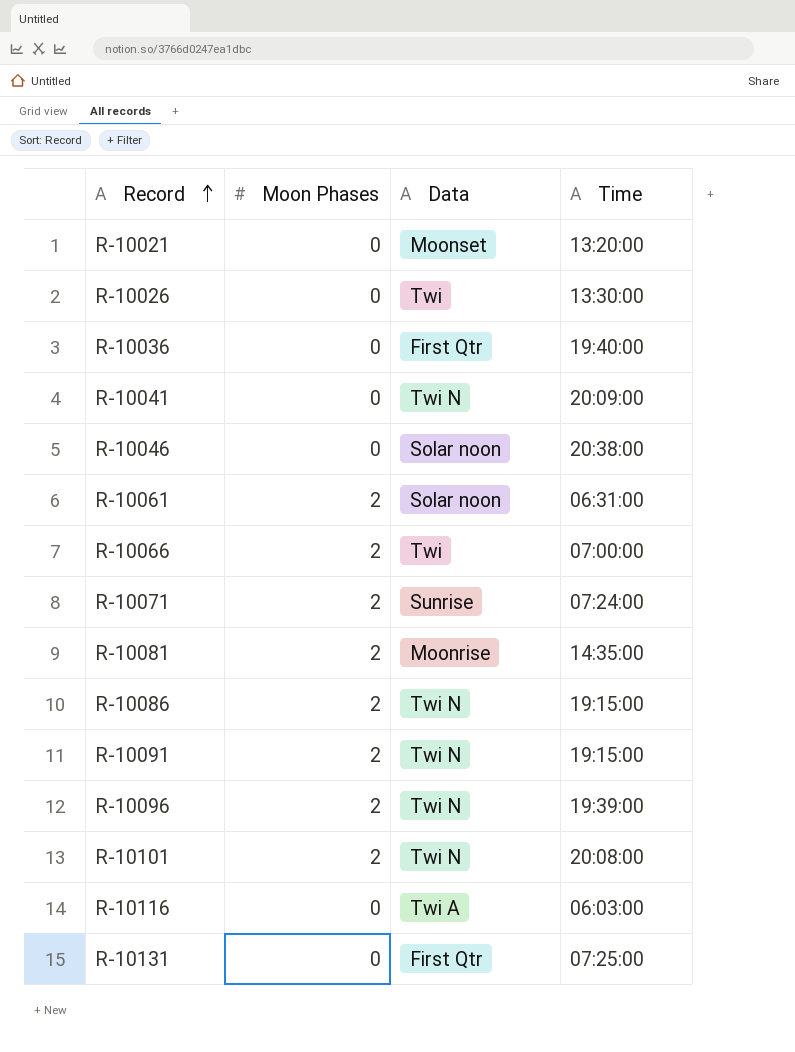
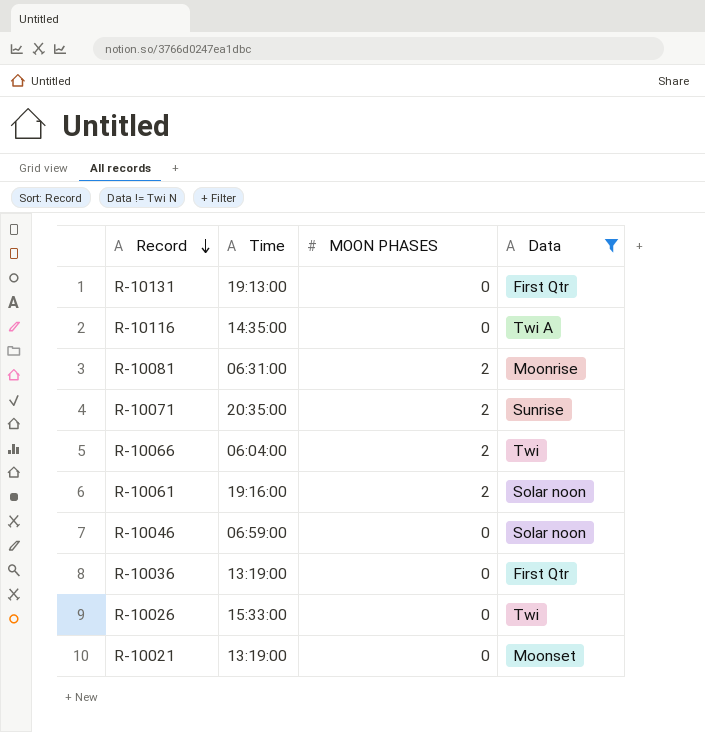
filter: none -> Data != Twi N
row order: Record ascending -> Record descending
column Time | position: 4 -> 2
column name: Moon Phases -> MOON PHASES
R-10131 | Time: 07:25:00 -> 19:13:00
R-10116 | Time: 06:03:00 -> 14:35:00
R-10081 | Time: 14:35:00 -> 06:31:00
R-10071 | Time: 07:24:00 -> 20:35:00
R-10066 | Time: 07:00:00 -> 06:04:00
R-10061 | Time: 06:31:00 -> 19:16:00
R-10046 | Time: 20:38:00 -> 06:59:00
R-10036 | Time: 19:40:00 -> 13:19:00
R-10026 | Time: 13:30:00 -> 15:33:00
R-10021 | Time: 13:20:00 -> 13:19:00

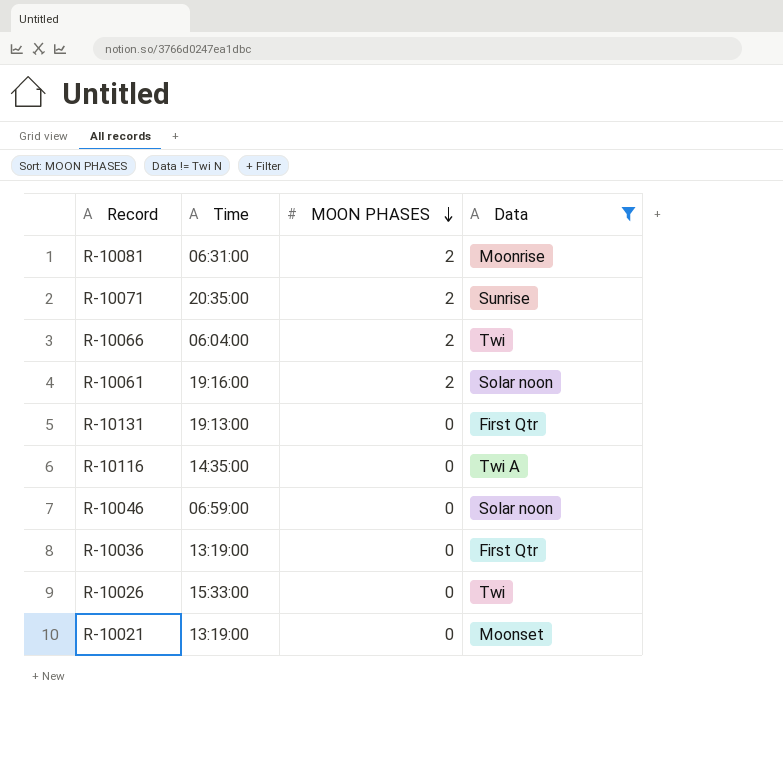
row order: Record descending -> MOON PHASES descending

